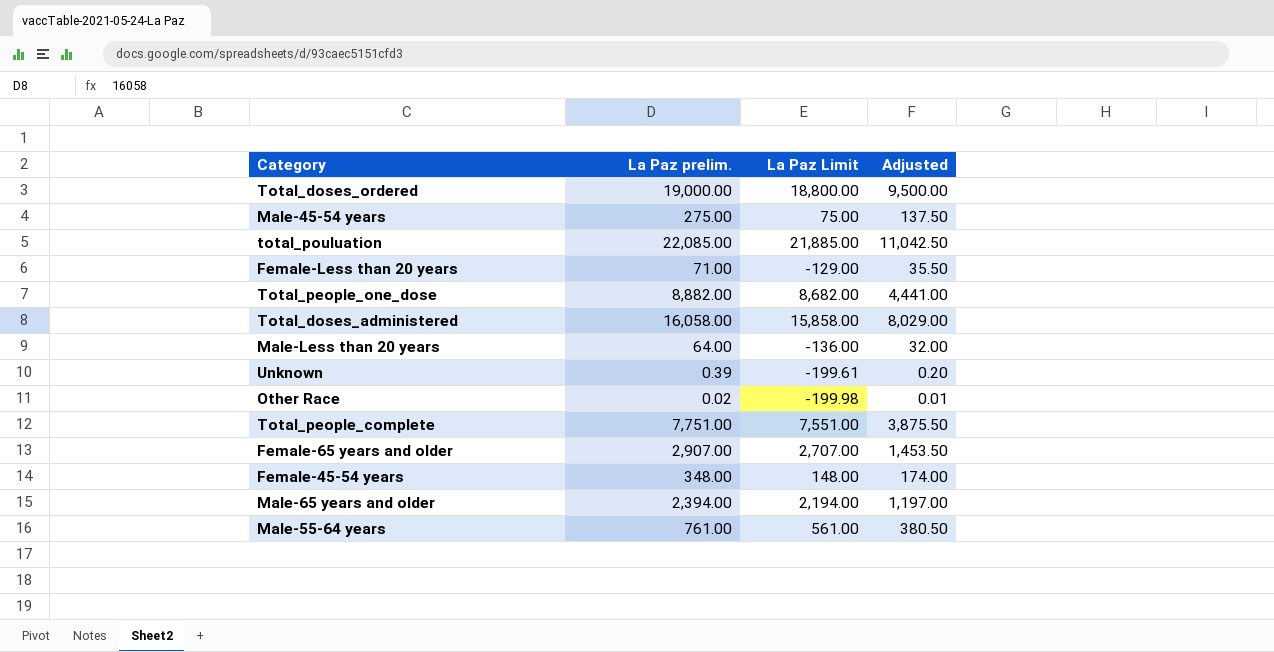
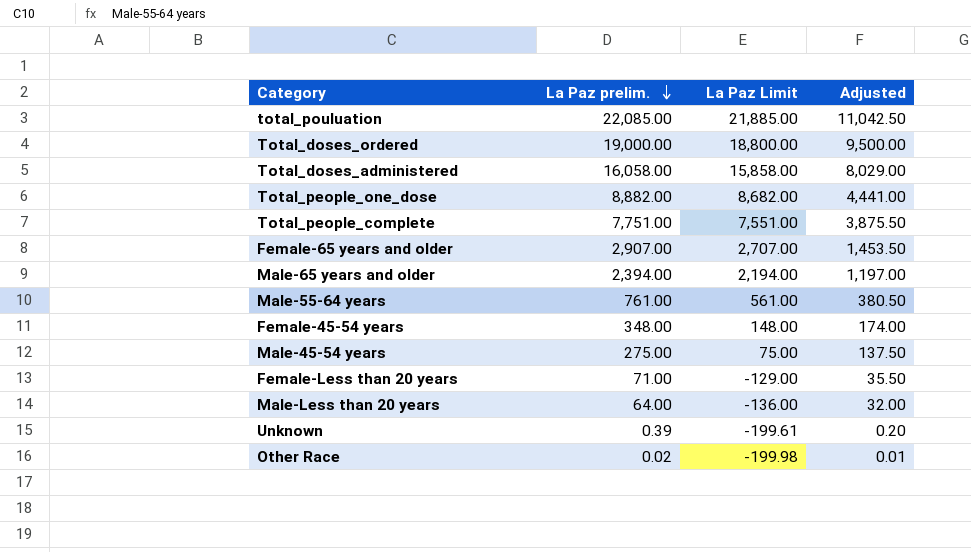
row order: none -> La Paz prelim. descending

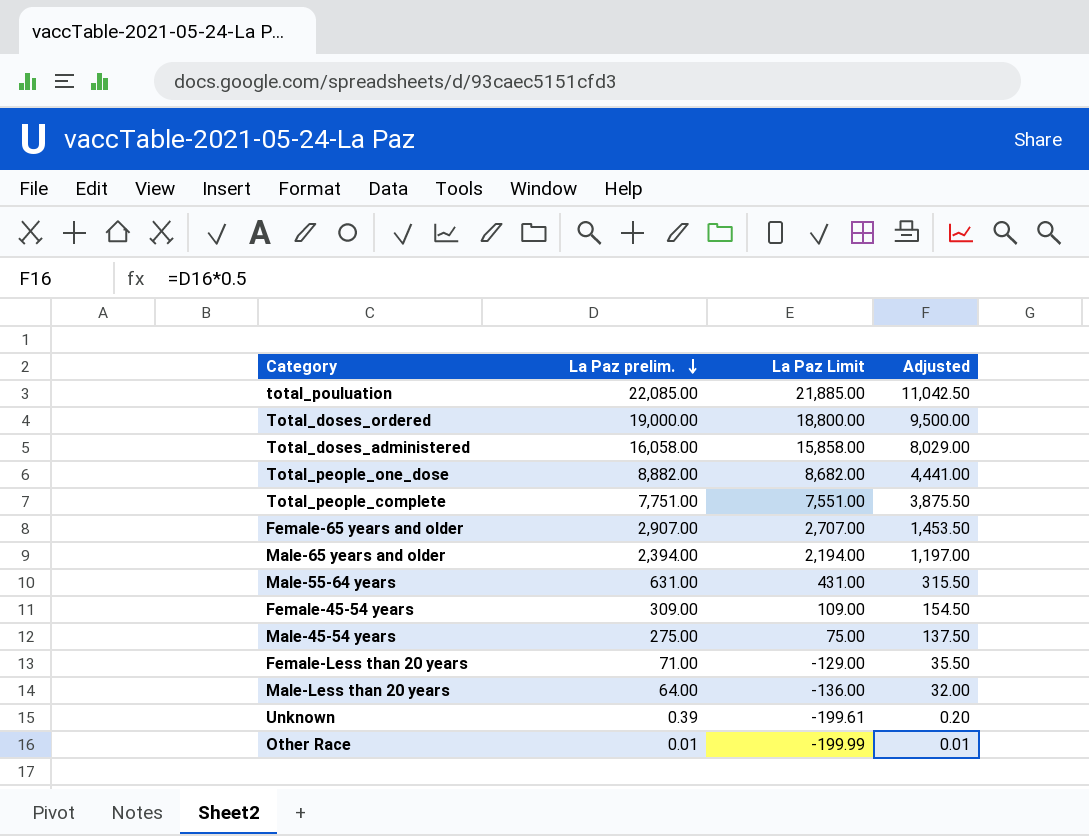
Male-55-64 years | La Paz prelim.: 761.00 -> 631.00
Male-55-64 years | La Paz Limit: 561.00 -> 431.00
Male-55-64 years | Adjusted: 380.50 -> 315.50
Female-45-54 years | La Paz prelim.: 348.00 -> 309.00
Female-45-54 years | La Paz Limit: 148.00 -> 109.00
Female-45-54 years | Adjusted: 174.00 -> 154.50
Other Race | La Paz prelim.: 0.02 -> 0.01
Other Race | La Paz Limit: -199.98 -> -199.99

